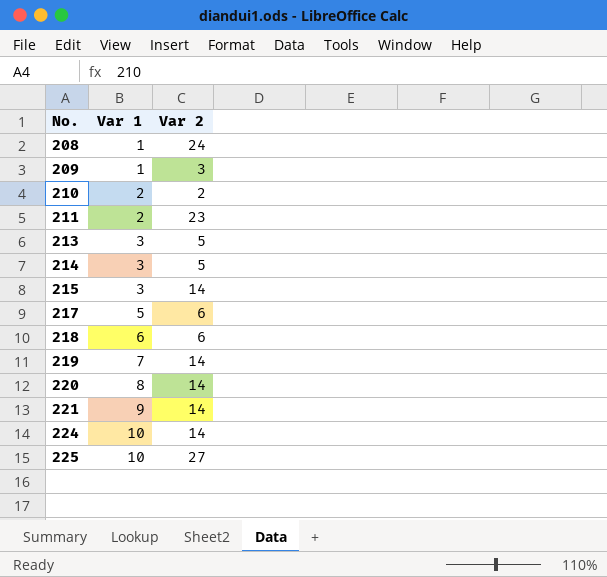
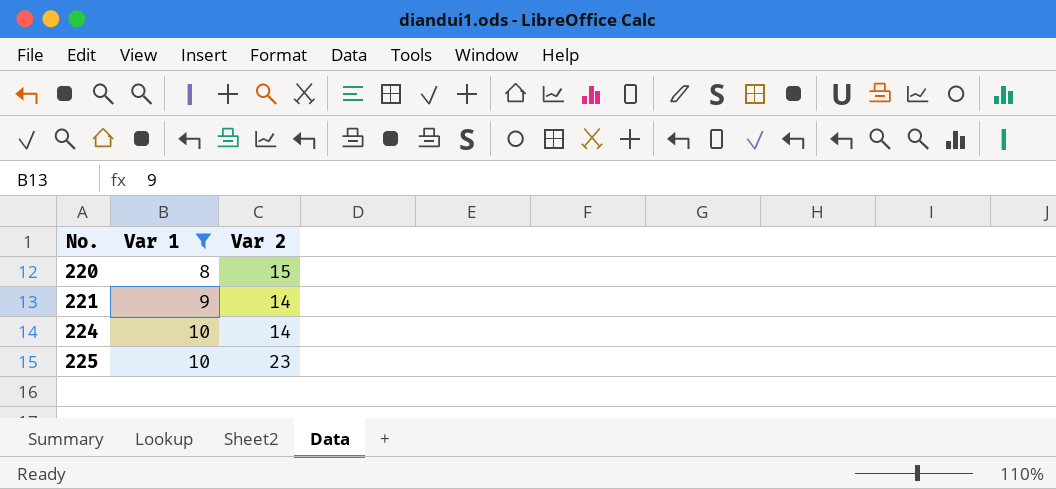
filter: none -> Var 1 >= 8
220 | Var 2: 14 -> 15
225 | Var 2: 27 -> 23

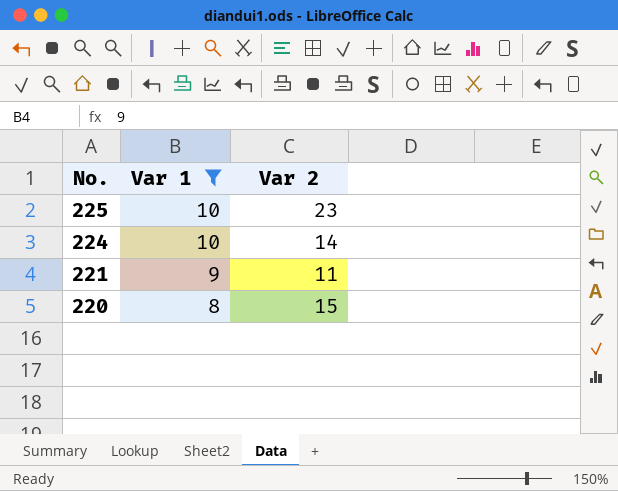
row order: No. ascending -> No. descending
221 | Var 2: 14 -> 11

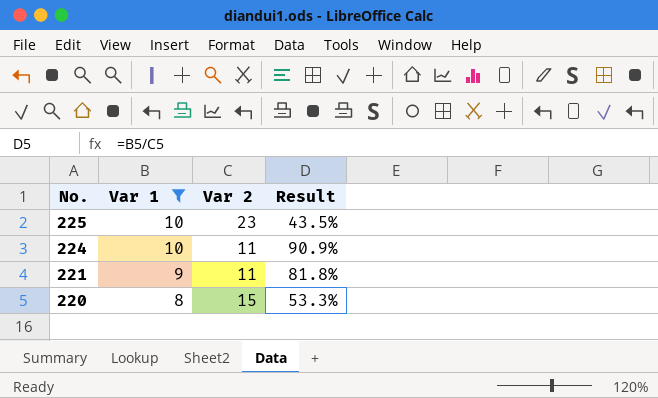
column Result | formula: none -> [Var 1] / [Var 2]
224 | Var 2: 14 -> 11

